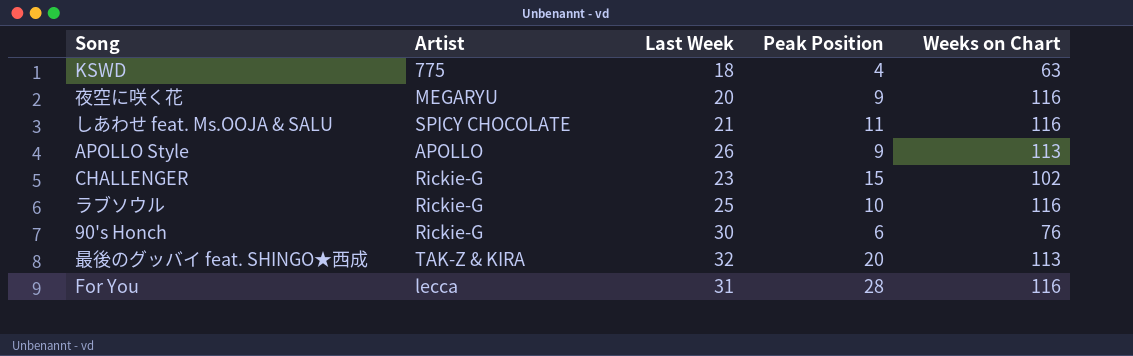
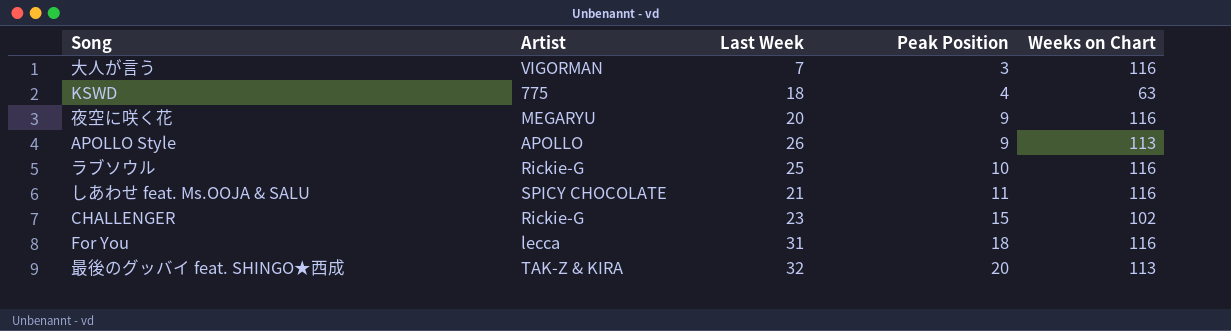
row order: none -> Peak Position ascending
row 90's Honch: Rickie-G | 30 | 6 | 76 -> none
row 大人が言う: none -> VIGORMAN | 7 | 3 | 116
For You | Peak Position: 28 -> 18

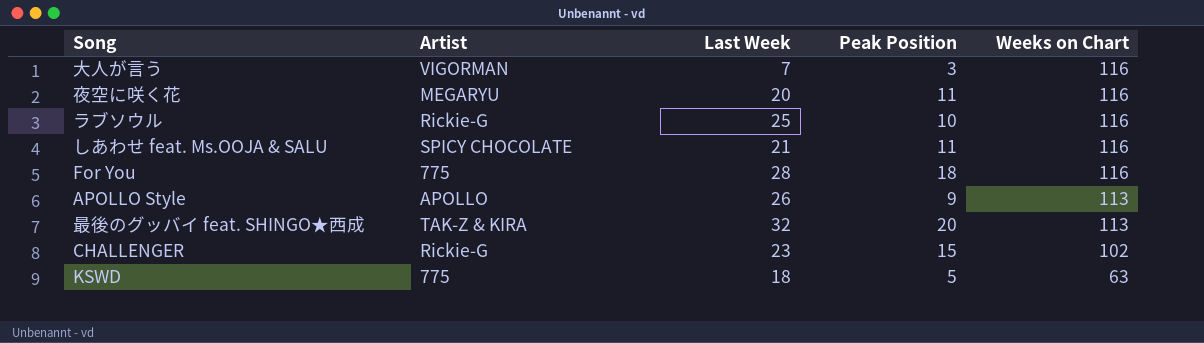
row order: Peak Position ascending -> Weeks on Chart descending
夜空に咲く花 | Peak Position: 9 -> 11
For You | Artist: lecca -> 775
For You | Last Week: 31 -> 28
KSWD | Peak Position: 4 -> 5

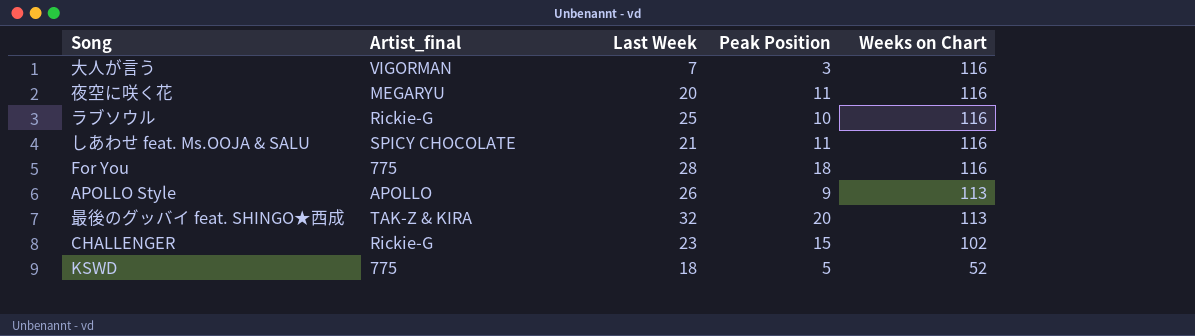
column name: Artist -> Artist_final
KSWD | Weeks on Chart: 63 -> 52

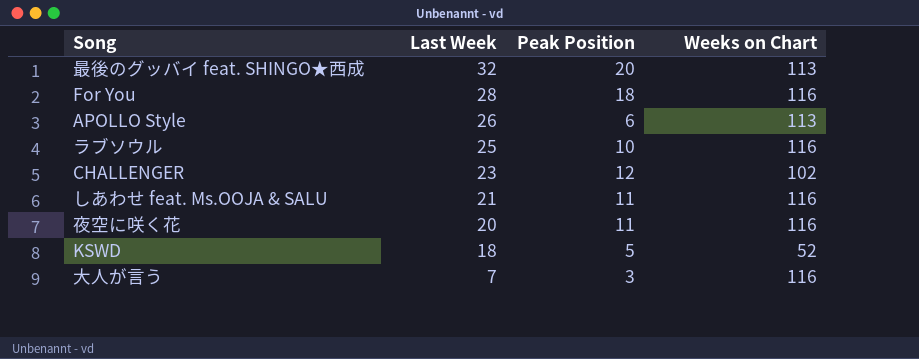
row order: Weeks on Chart descending -> Last Week descending
column Artist_final | position: 2 -> none
APOLLO Style | Peak Position: 9 -> 6
CHALLENGER | Peak Position: 15 -> 12

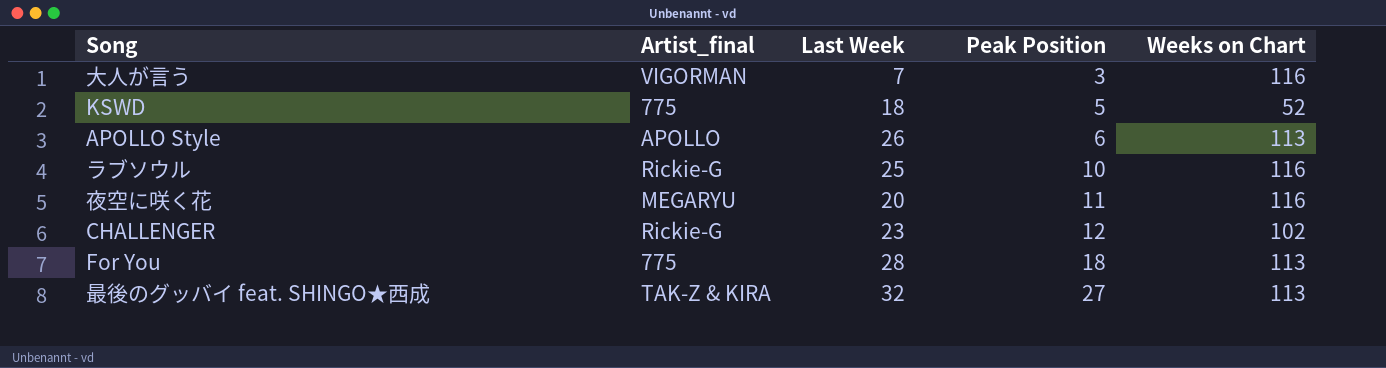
row order: Last Week descending -> Peak Position ascending
column Artist_final | position: none -> 2
row しあわせ feat. Ms.OOJA & SALU: 21 | 11 | 116 -> none
For You | Weeks on Chart: 116 -> 113
最後のグッバイ feat. SHINGO★西成 | Peak Position: 20 -> 27

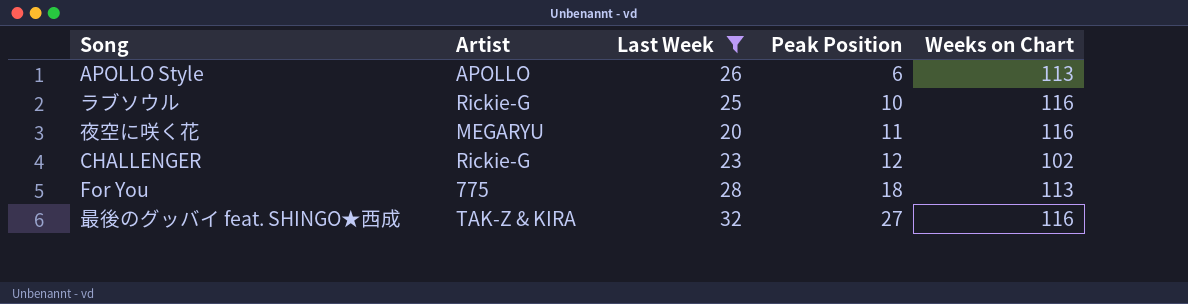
filter: none -> Last Week >= 20
column name: Artist_final -> Artist
最後のグッバイ feat. SHINGO★西成 | Weeks on Chart: 113 -> 116

